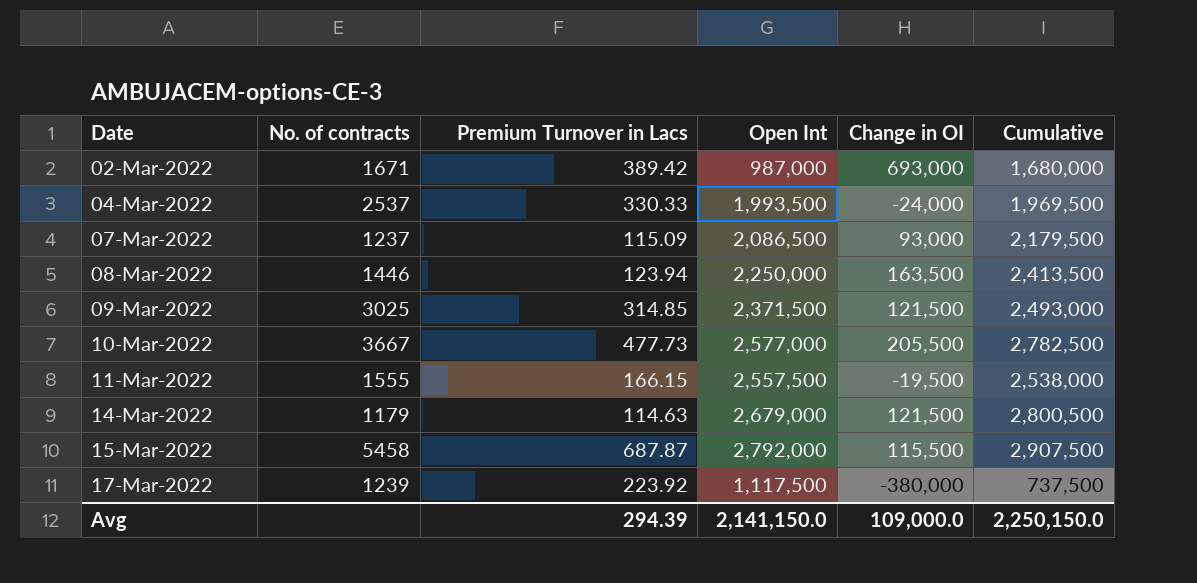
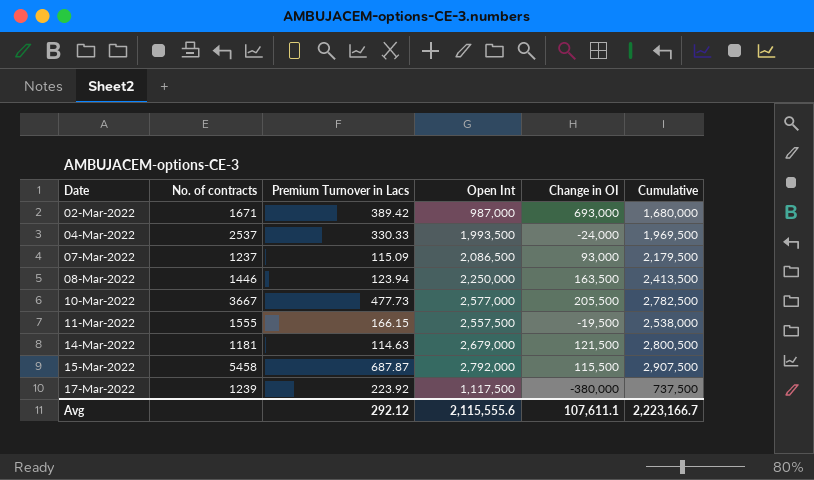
row 09-Mar-2022: 3025 | 314.85 | 2,371,500 | 121,500 | 2,493,000 -> none
14-Mar-2022 | No. of contracts: 1179 -> 1181
Avg | Premium Turnover in Lacs: 294.39 -> 292.12
Avg | Open Int: 2,141,150.0 -> 2,115,555.6
Avg | Change in OI: 109,000.0 -> 107,611.1
Avg | Cumulative: 2,250,150.0 -> 2,223,166.7

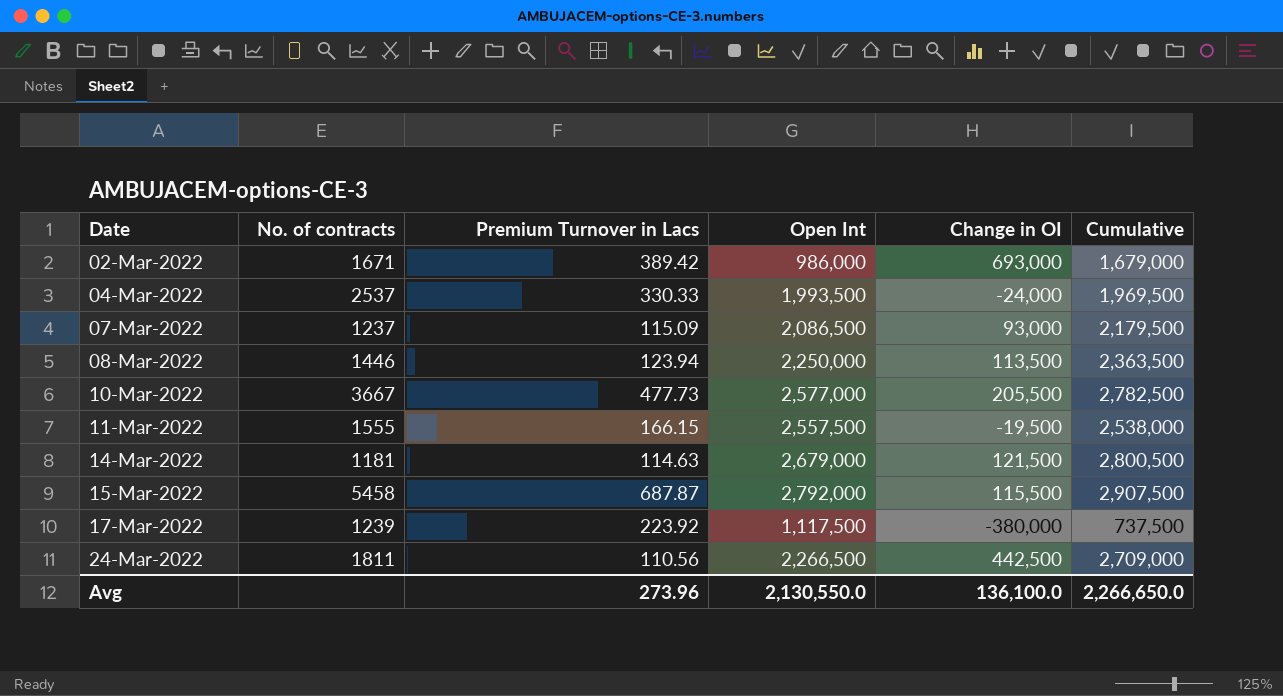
02-Mar-2022 | Open Int: 987,000 -> 986,000
02-Mar-2022 | Cumulative: 1,680,000 -> 1,679,000
08-Mar-2022 | Change in OI: 163,500 -> 113,500
08-Mar-2022 | Cumulative: 2,413,500 -> 2,363,500
row 24-Mar-2022: none -> 1811 | 110.56 | 2,266,500 | 442,500 | 2,709,000
Avg | Premium Turnover in Lacs: 292.12 -> 273.96
Avg | Open Int: 2,115,555.6 -> 2,130,550.0
Avg | Change in OI: 107,611.1 -> 136,100.0
Avg | Cumulative: 2,223,166.7 -> 2,266,650.0

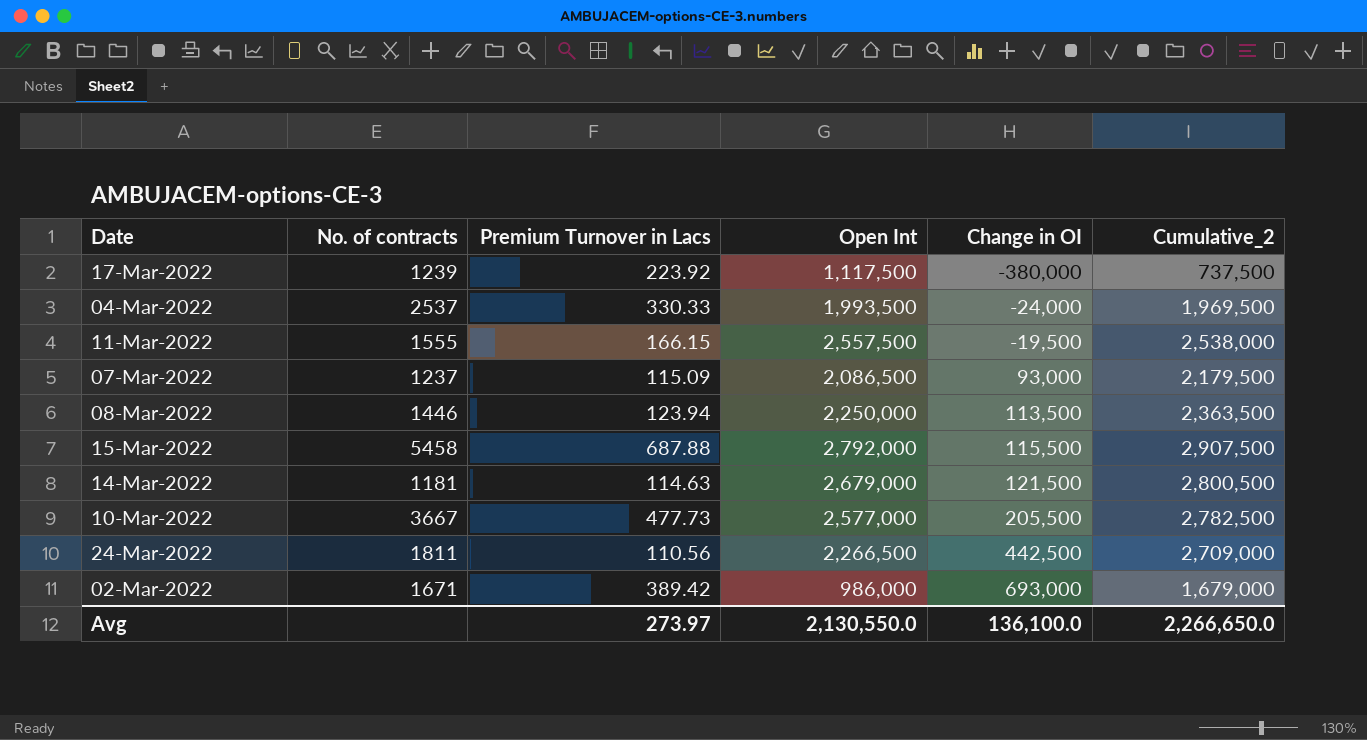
row order: Date ascending -> Change in OI ascending
column name: Cumulative -> Cumulative_2
15-Mar-2022 | Premium Turnover in Lacs: 687.87 -> 687.88
Avg | Premium Turnover in Lacs: 273.96 -> 273.97

